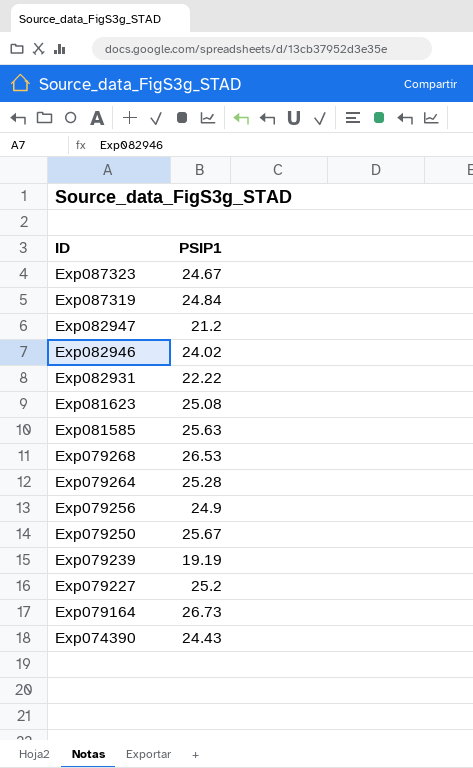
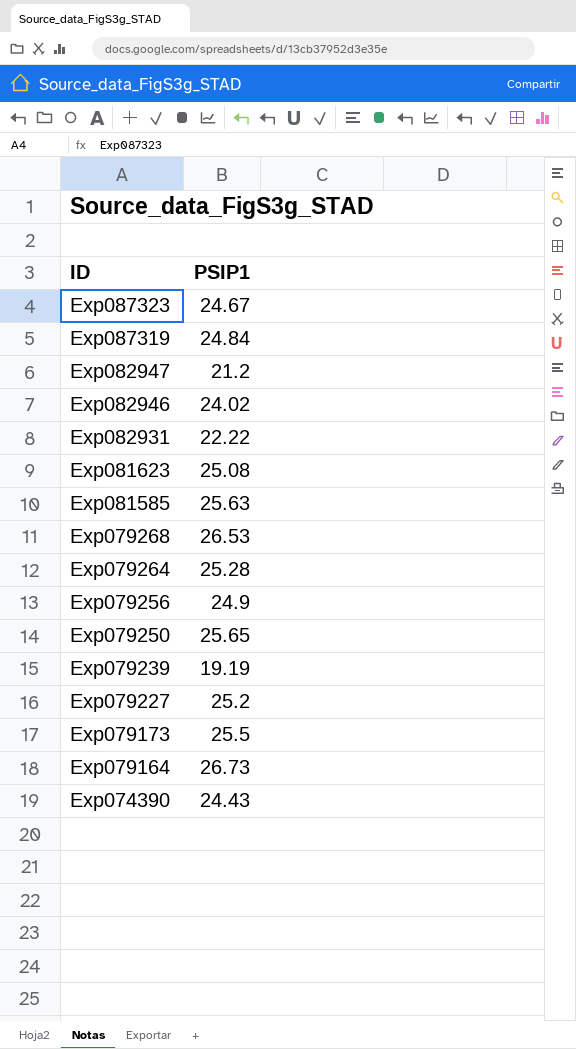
Exp079250 | PSIP1: 25.67 -> 25.65
row Exp079173: none -> 25.5

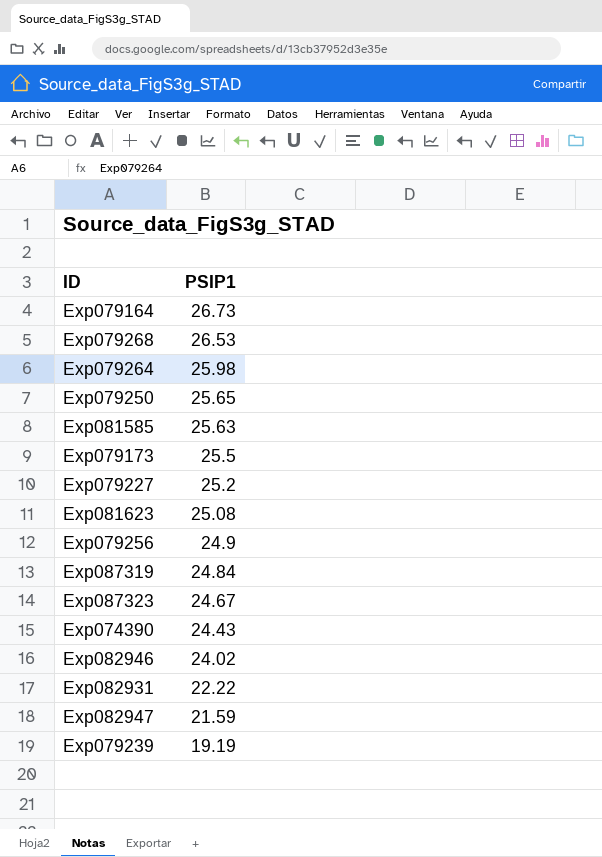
row order: ID descending -> PSIP1 descending
Exp079264 | PSIP1: 25.28 -> 25.98
Exp082947 | PSIP1: 21.2 -> 21.59

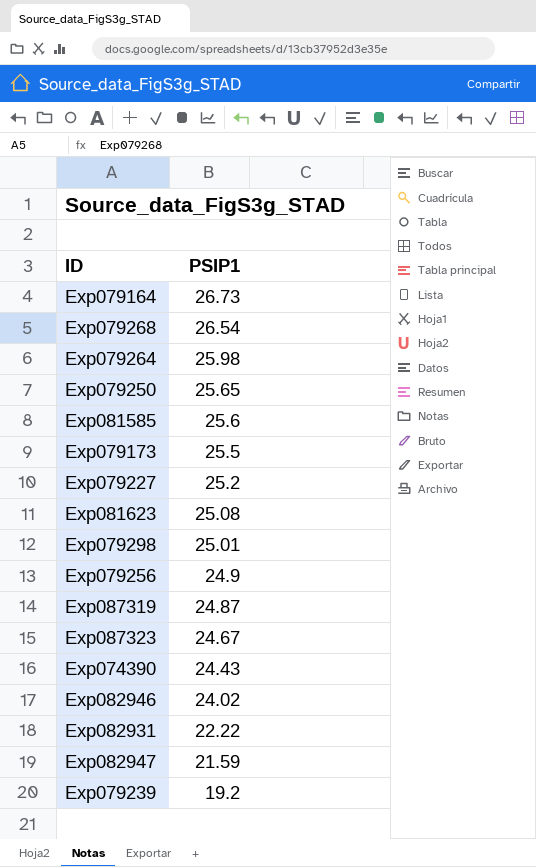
Exp079268 | PSIP1: 26.53 -> 26.54
Exp081585 | PSIP1: 25.63 -> 25.6
row Exp079298: none -> 25.01
Exp087319 | PSIP1: 24.84 -> 24.87
Exp079239 | PSIP1: 19.19 -> 19.2

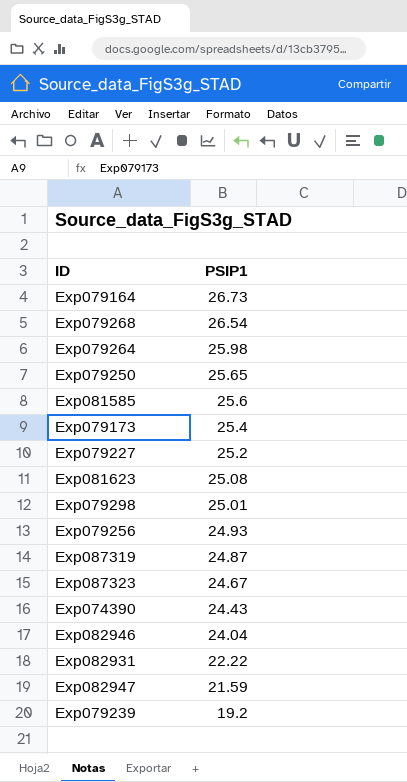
Exp079173 | PSIP1: 25.5 -> 25.4
Exp079256 | PSIP1: 24.9 -> 24.93
Exp082946 | PSIP1: 24.02 -> 24.04

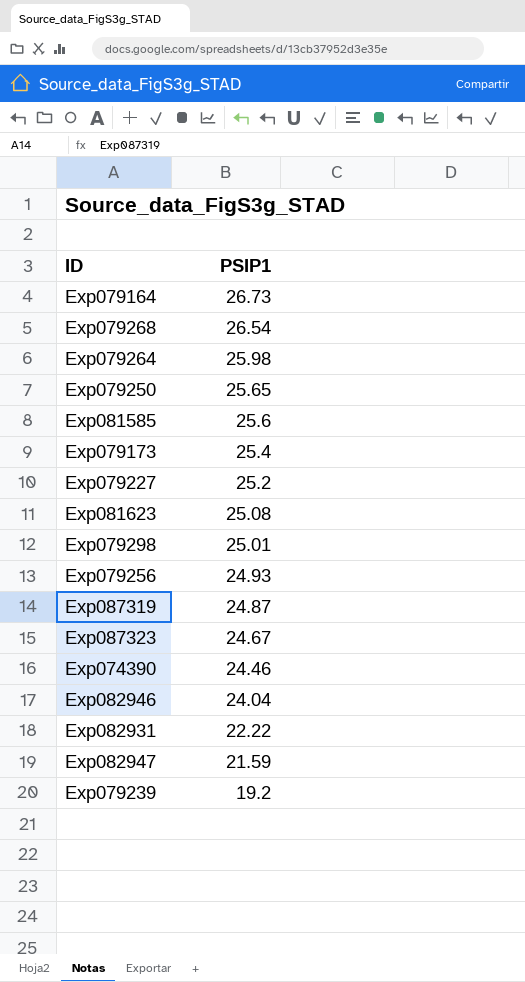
Exp074390 | PSIP1: 24.43 -> 24.46

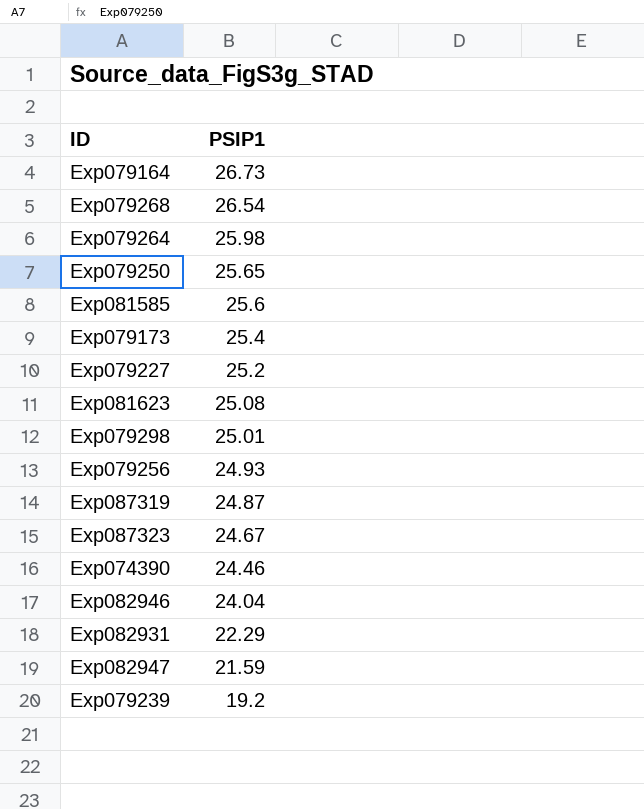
Exp082931 | PSIP1: 22.22 -> 22.29

